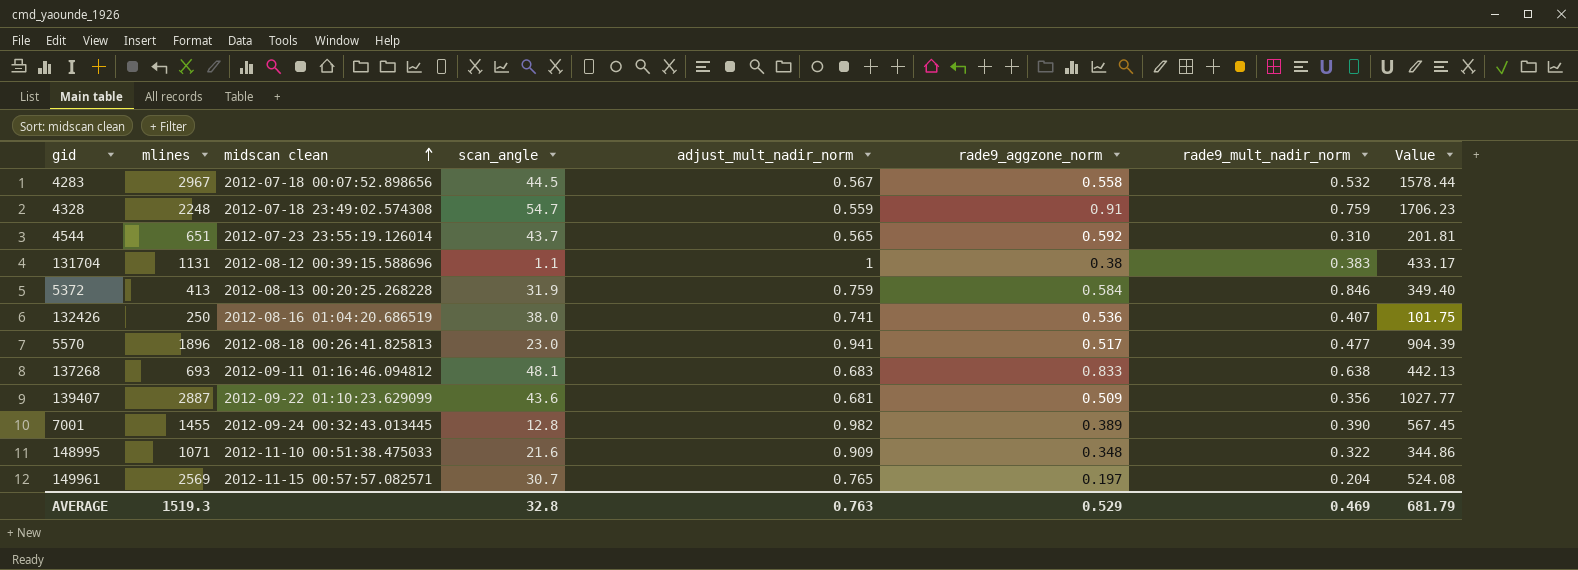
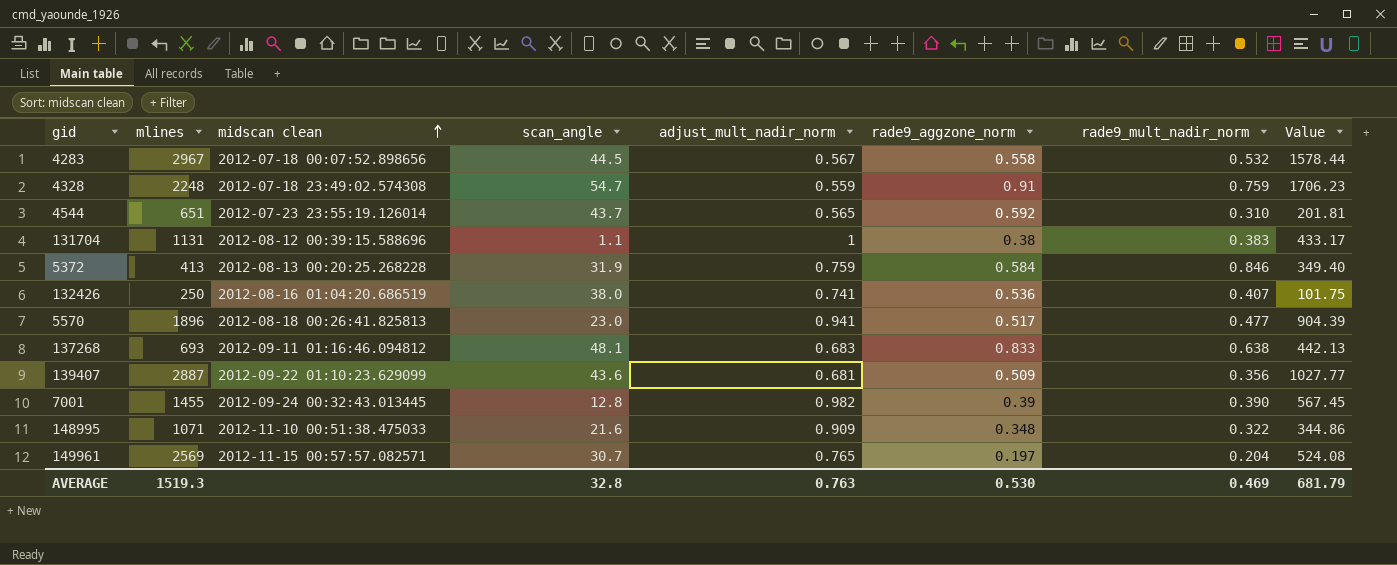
7001 | rade9_aggzone_norm: 0.389 -> 0.39
AVERAGE | rade9_aggzone_norm: 0.529 -> 0.530

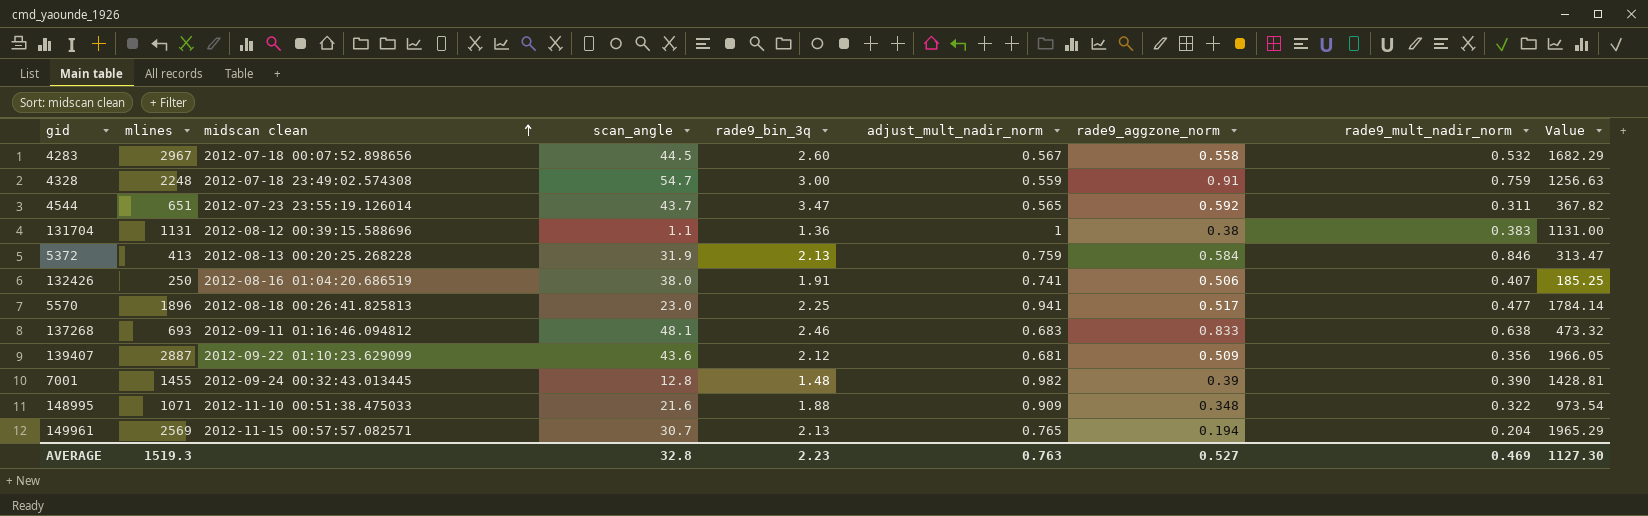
column rade9_bin_3q | position: none -> 5
column Value | formula: [mlines] * [rade9_mult_nadir_norm] -> [mlines] * [adjust_mult_nadir_norm]
4544 | rade9_mult_nadir_norm: 0.310 -> 0.311
132426 | rade9_aggzone_norm: 0.536 -> 0.506
149961 | rade9_aggzone_norm: 0.197 -> 0.194
AVERAGE | rade9_aggzone_norm: 0.530 -> 0.527
AVERAGE | Value: 681.79 -> 1127.30

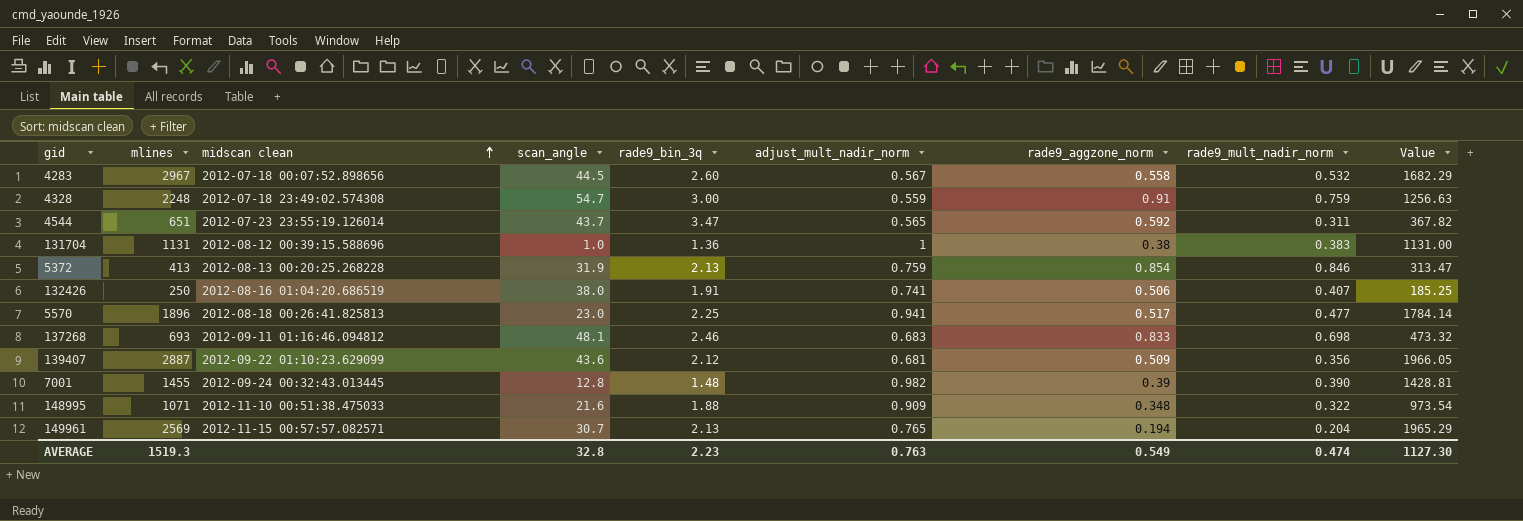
131704 | scan_angle: 1.1 -> 1.0
5372 | rade9_aggzone_norm: 0.584 -> 0.854
137268 | rade9_mult_nadir_norm: 0.638 -> 0.698
AVERAGE | rade9_aggzone_norm: 0.527 -> 0.549
AVERAGE | rade9_mult_nadir_norm: 0.469 -> 0.474

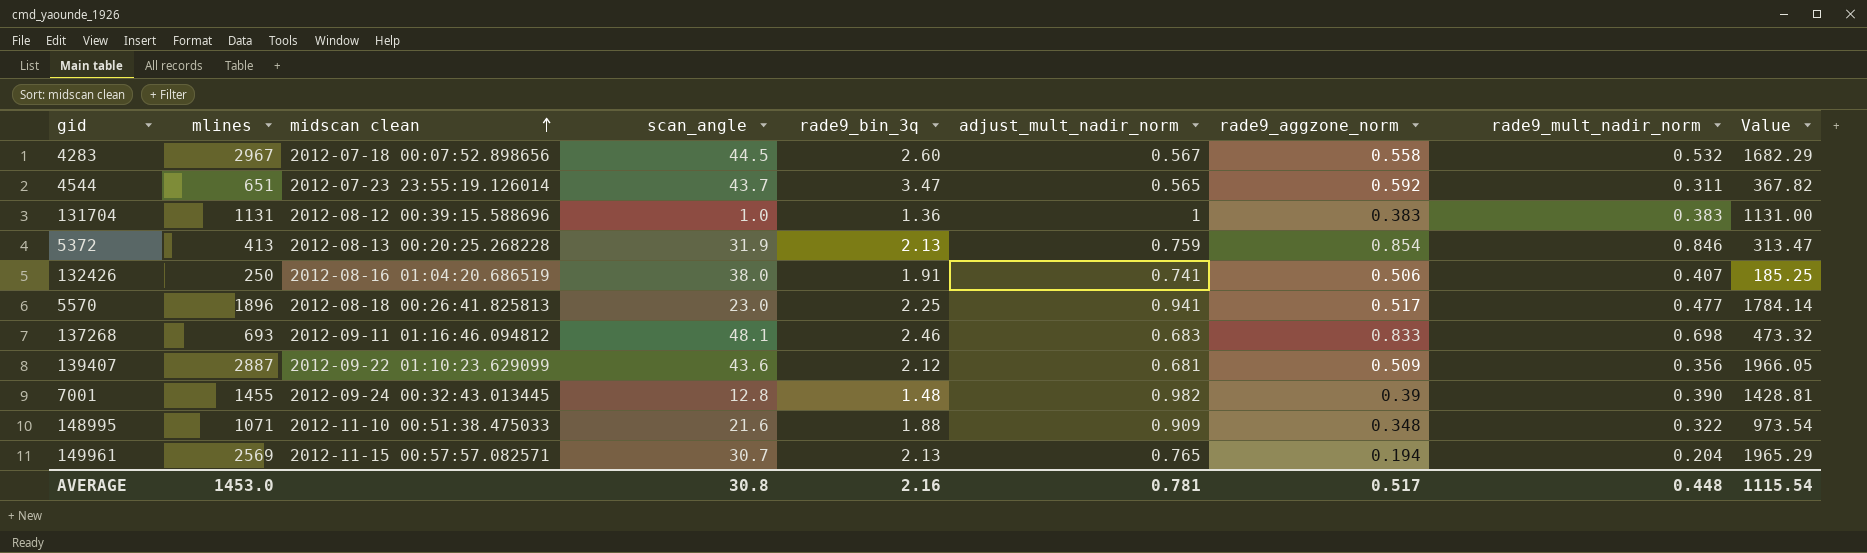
row 4328: 2248 | 2012-07-18 23:49:02.574308 | 54.7 | 3.00 | 0.559 | 0.91 | 0.759 | 1256.63 -> none
131704 | rade9_aggzone_norm: 0.38 -> 0.383
AVERAGE | mlines: 1519.3 -> 1453.0
AVERAGE | scan_angle: 32.8 -> 30.8
AVERAGE | rade9_bin_3q: 2.23 -> 2.16
AVERAGE | adjust_mult_nadir_norm: 0.763 -> 0.781
AVERAGE | rade9_aggzone_norm: 0.549 -> 0.517
AVERAGE | rade9_mult_nadir_norm: 0.474 -> 0.448
AVERAGE | Value: 1127.30 -> 1115.54

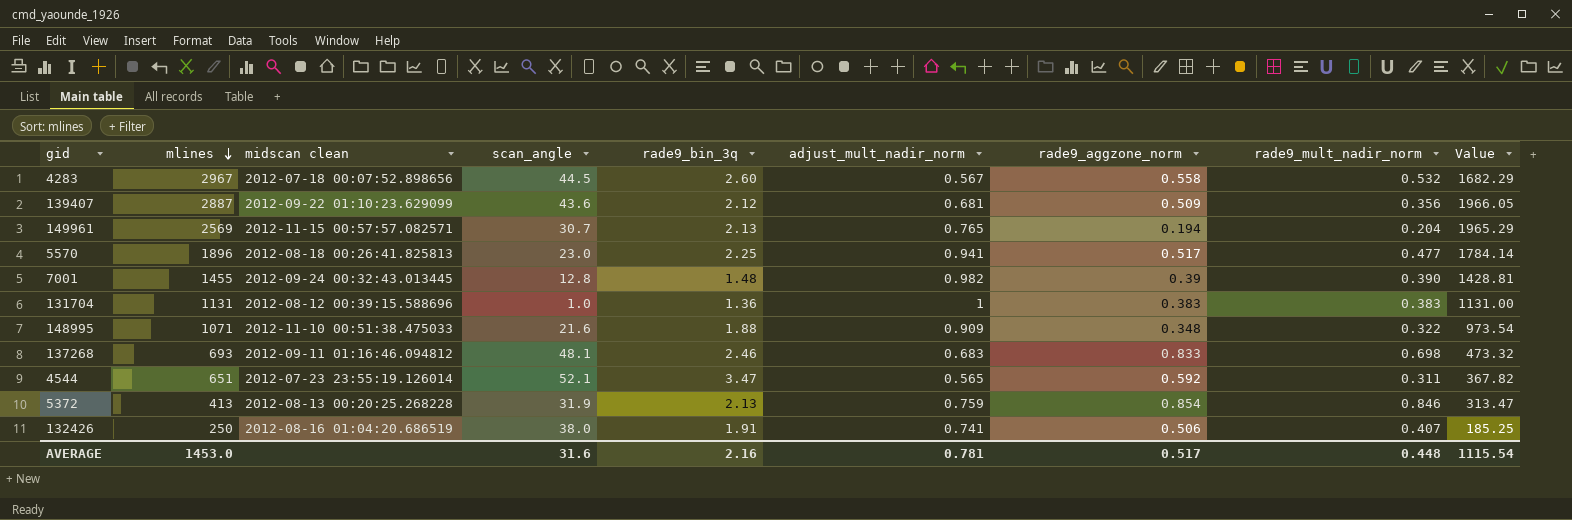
row order: midscan clean ascending -> mlines descending
4544 | scan_angle: 43.7 -> 52.1
AVERAGE | scan_angle: 30.8 -> 31.6

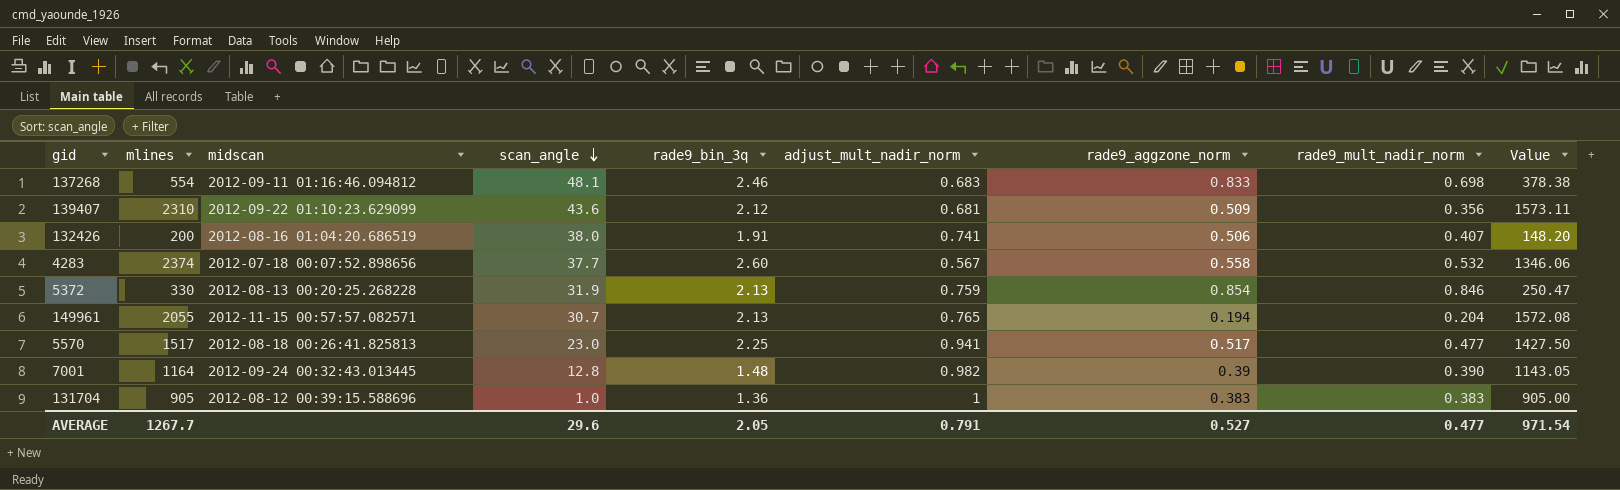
row order: mlines descending -> scan_angle descending
column name: midscan clean -> midscan
row 148995: 1071 | 2012-11-10 00:51:38.475033 | 21.6 | 1.88 | 0.909 | 0.348 | 0.322 | 973.54 -> none
row 4544: 651 | 2012-07-23 23:55:19.126014 | 52.1 | 3.47 | 0.565 | 0.592 | 0.311 | 367.82 -> none
137268 | mlines: 693 -> 554
137268 | Value: 473.32 -> 378.38
139407 | mlines: 2887 -> 2310
139407 | Value: 1966.05 -> 1573.11
132426 | mlines: 250 -> 200
132426 | Value: 185.25 -> 148.20
4283 | mlines: 2967 -> 2374
4283 | scan_angle: 44.5 -> 37.7
4283 | Value: 1682.29 -> 1346.06
5372 | mlines: 413 -> 330
5372 | Value: 313.47 -> 250.47
149961 | mlines: 2569 -> 2055
149961 | Value: 1965.29 -> 1572.08
5570 | mlines: 1896 -> 1517
5570 | Value: 1784.14 -> 1427.50
7001 | mlines: 1455 -> 1164
7001 | Value: 1428.81 -> 1143.05
131704 | mlines: 1131 -> 905
131704 | Value: 1131.00 -> 905.00
AVERAGE | mlines: 1453.0 -> 1267.7
AVERAGE | scan_angle: 31.6 -> 29.6
AVERAGE | rade9_bin_3q: 2.16 -> 2.05
AVERAGE | adjust_mult_nadir_norm: 0.781 -> 0.791
AVERAGE | rade9_aggzone_norm: 0.517 -> 0.527
AVERAGE | rade9_mult_nadir_norm: 0.448 -> 0.477
AVERAGE | Value: 1115.54 -> 971.54

